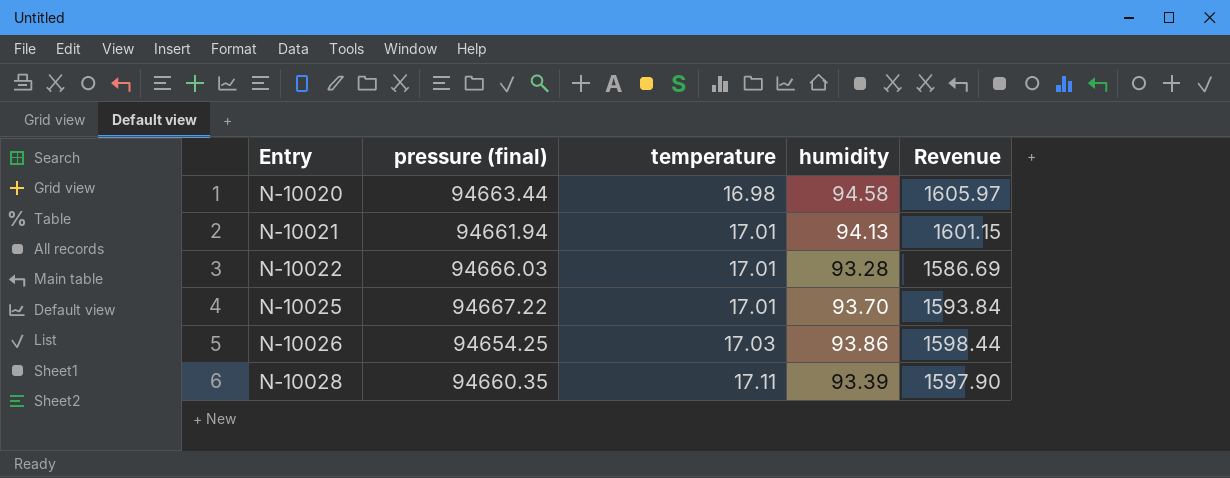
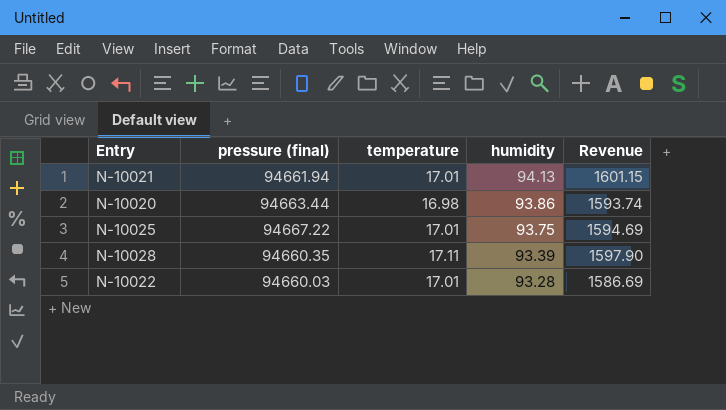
row order: Entry ascending -> humidity descending
row N-10026: 94654.25 | 17.03 | 93.86 | 1598.44 -> none
N-10020 | humidity: 94.58 -> 93.86
N-10020 | Revenue: 1605.97 -> 1593.74
N-10025 | humidity: 93.70 -> 93.75
N-10025 | Revenue: 1593.84 -> 1594.69
N-10022 | pressure (final): 94666.03 -> 94660.03

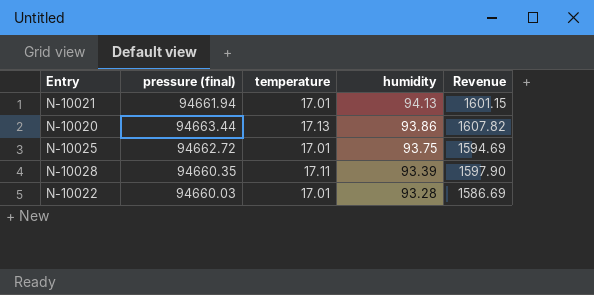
N-10020 | temperature: 16.98 -> 17.13
N-10020 | Revenue: 1593.74 -> 1607.82
N-10025 | pressure (final): 94667.22 -> 94662.72

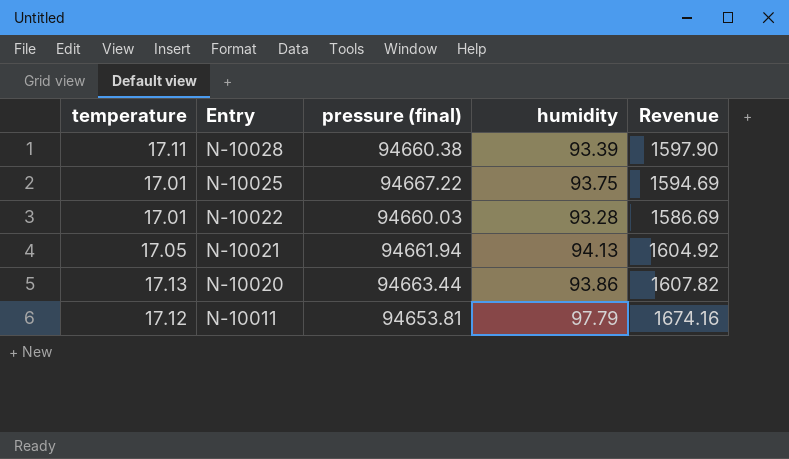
row order: humidity descending -> Entry descending
column temperature | position: 3 -> 1
N-10028 | pressure (final): 94660.35 -> 94660.38
N-10025 | pressure (final): 94662.72 -> 94667.22
N-10021 | temperature: 17.01 -> 17.05
N-10021 | Revenue: 1601.15 -> 1604.92
row N-10011: none -> 17.12 | 94653.81 | 97.79 | 1674.16

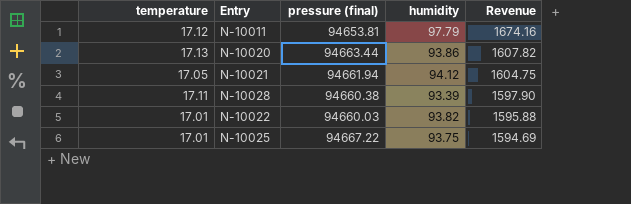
row order: Entry descending -> Revenue descending
N-10021 | humidity: 94.13 -> 94.12
N-10021 | Revenue: 1604.92 -> 1604.75
N-10022 | humidity: 93.28 -> 93.82
N-10022 | Revenue: 1586.69 -> 1595.88

